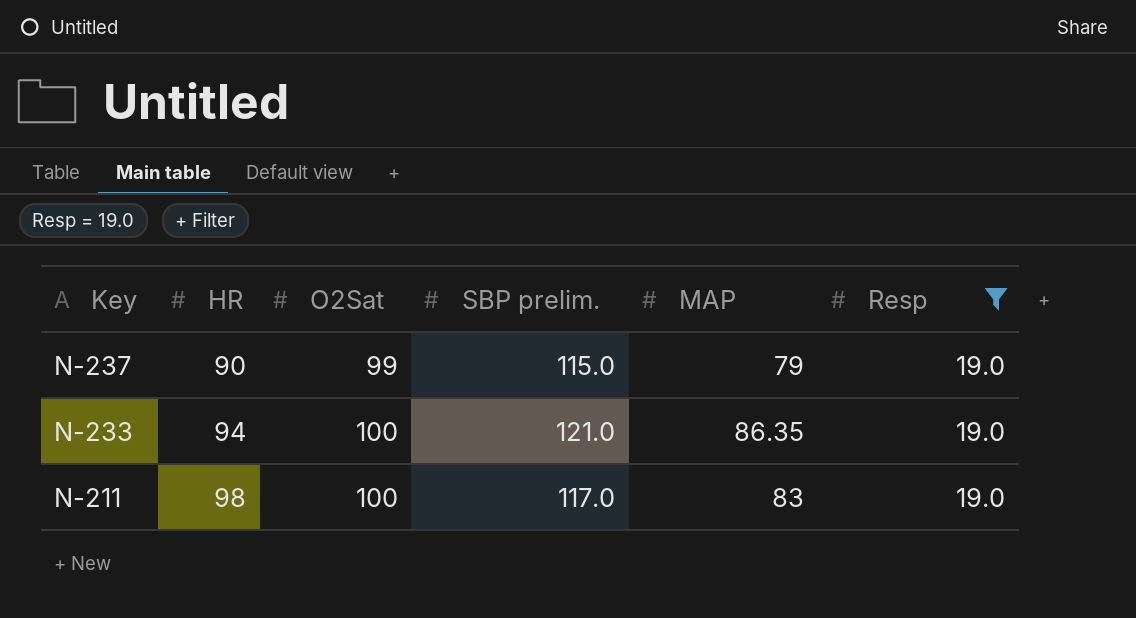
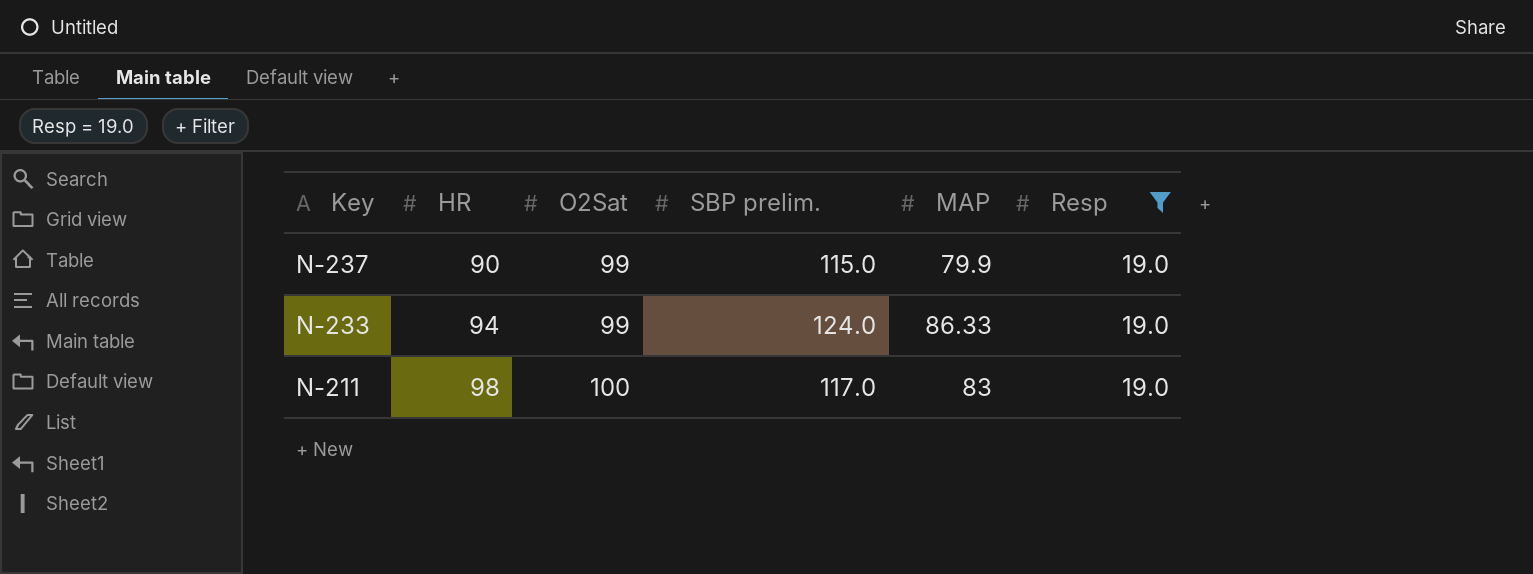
N-237 | MAP: 79 -> 79.9
N-233 | O2Sat: 100 -> 99
N-233 | SBP prelim.: 121.0 -> 124.0
N-233 | MAP: 86.35 -> 86.33

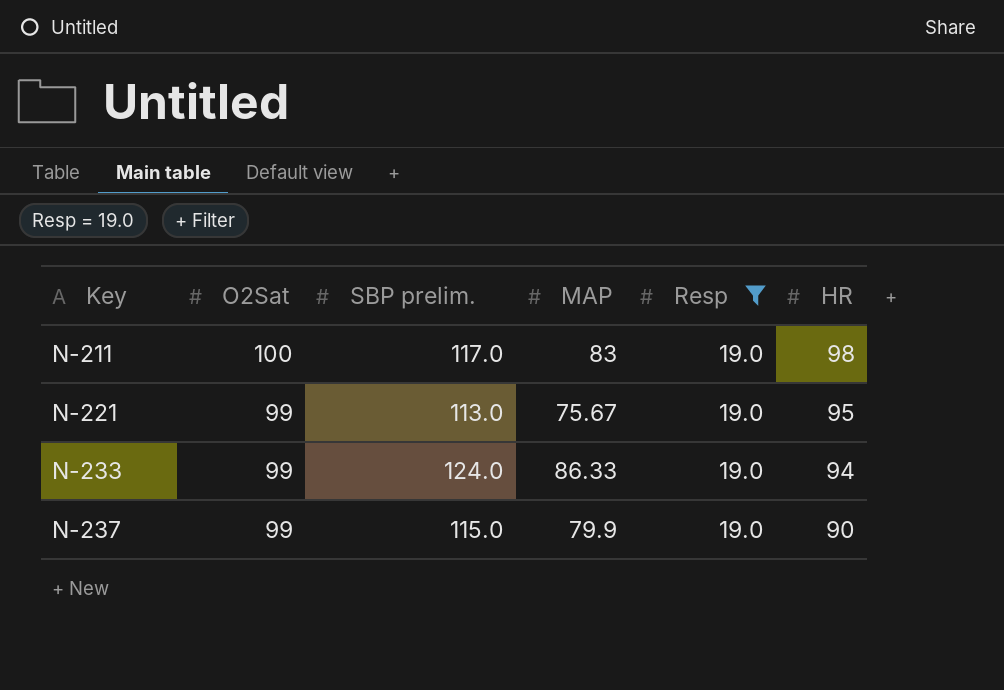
row order: Key descending -> Key ascending
column HR | position: 2 -> 6
row N-221: none -> 99 | 113.0 | 75.67 | 19.0 | 95

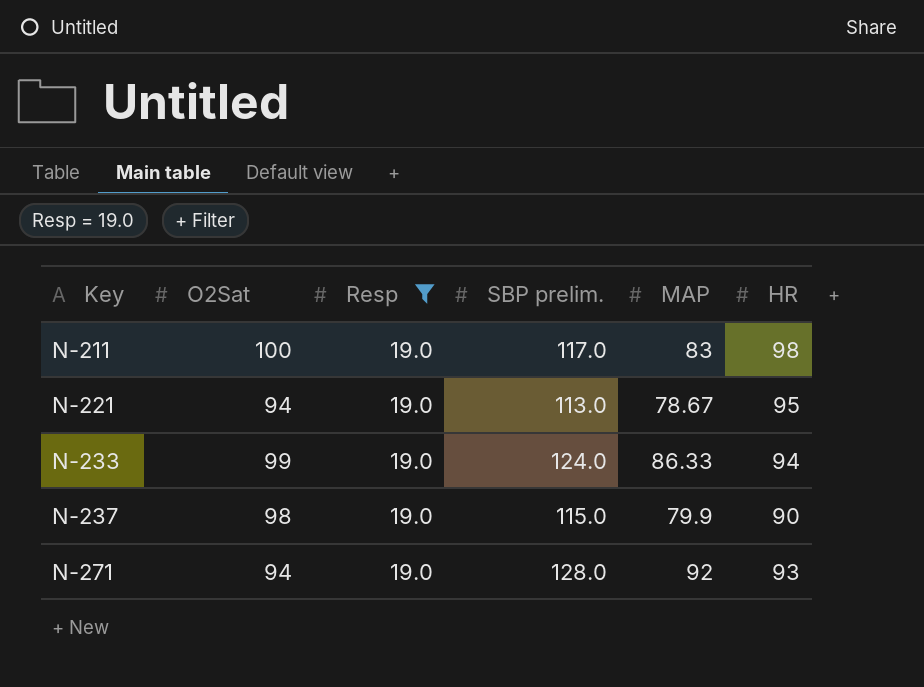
column Resp | position: 5 -> 3
N-221 | O2Sat: 99 -> 94
N-221 | MAP: 75.67 -> 78.67
N-237 | O2Sat: 99 -> 98
row N-271: none -> 94 | 19.0 | 128.0 | 92 | 93

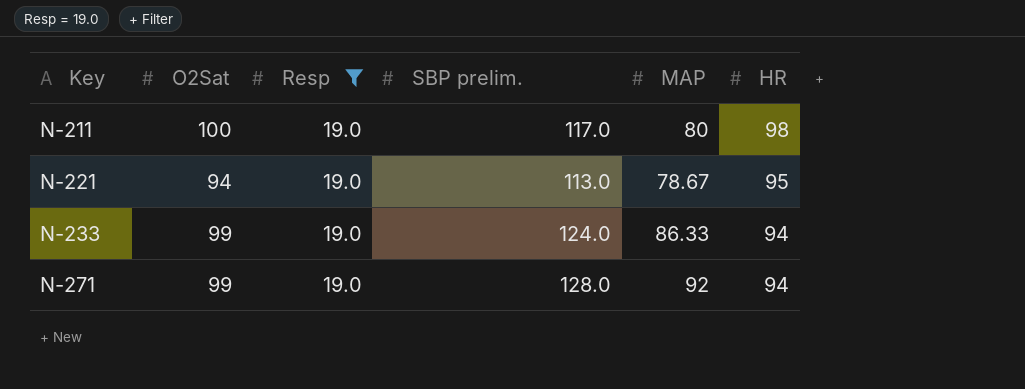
row N-237: 98 | 19.0 | 115.0 | 79.9 | 90 -> none
N-211 | MAP: 83 -> 80
N-271 | O2Sat: 94 -> 99
N-271 | HR: 93 -> 94

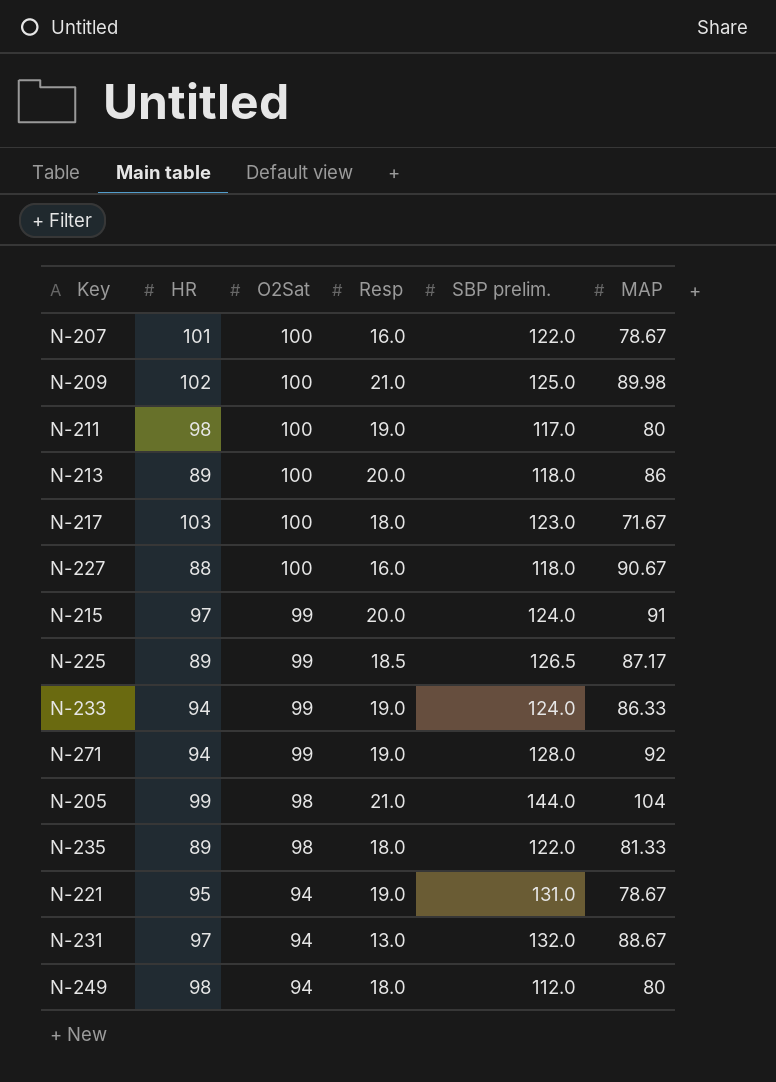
filter: Resp = 19.0 -> none
row order: Key ascending -> O2Sat descending
column HR | position: 6 -> 2
N-221 | SBP prelim.: 113.0 -> 131.0

